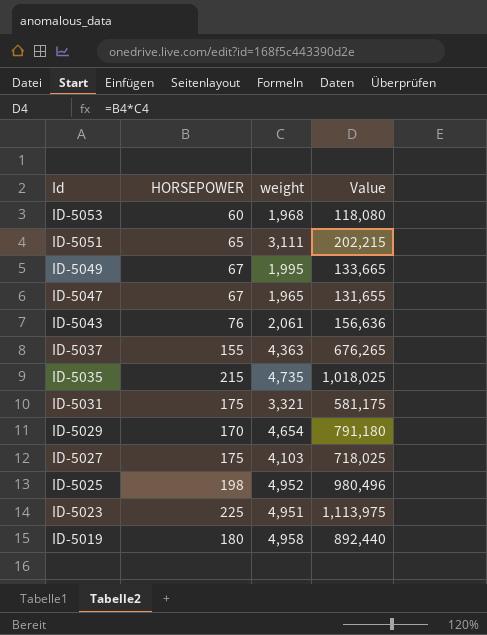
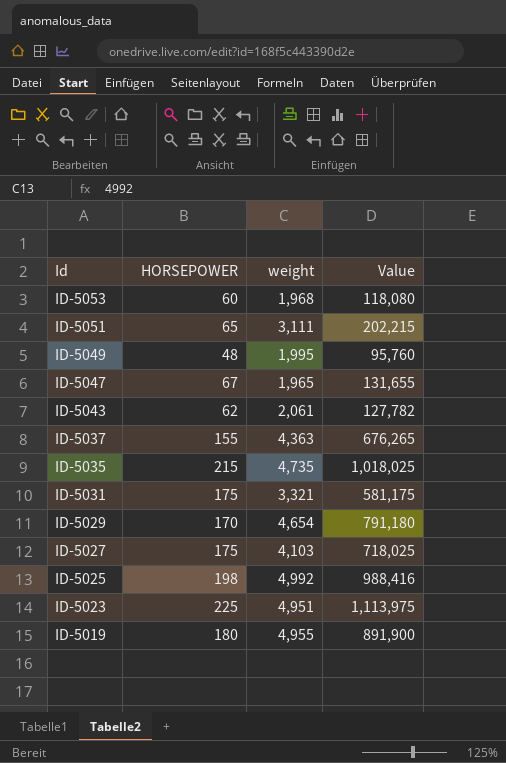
ID-5049 | HORSEPOWER: 67 -> 48
ID-5049 | Value: 133,665 -> 95,760
ID-5043 | HORSEPOWER: 76 -> 62
ID-5043 | Value: 156,636 -> 127,782
ID-5025 | weight: 4,952 -> 4,992
ID-5025 | Value: 980,496 -> 988,416
ID-5019 | weight: 4,958 -> 4,955
ID-5019 | Value: 892,440 -> 891,900

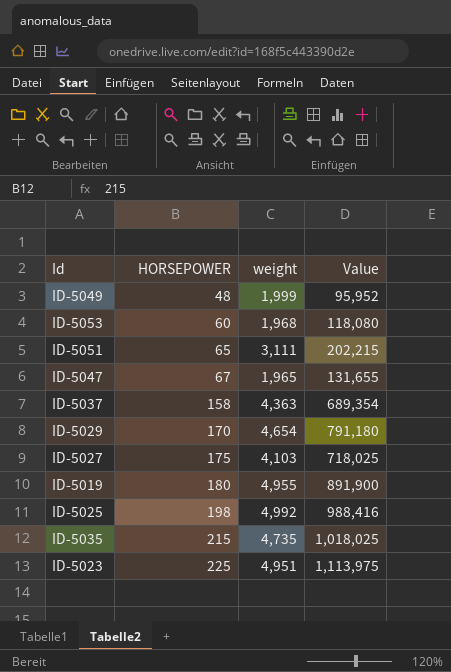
row order: Id descending -> HORSEPOWER ascending
row ID-5043: 62 | 2,061 | 127,782 -> none
row ID-5031: 175 | 3,321 | 581,175 -> none
ID-5049 | weight: 1,995 -> 1,999
ID-5049 | Value: 95,760 -> 95,952
ID-5037 | HORSEPOWER: 155 -> 158
ID-5037 | Value: 676,265 -> 689,354

